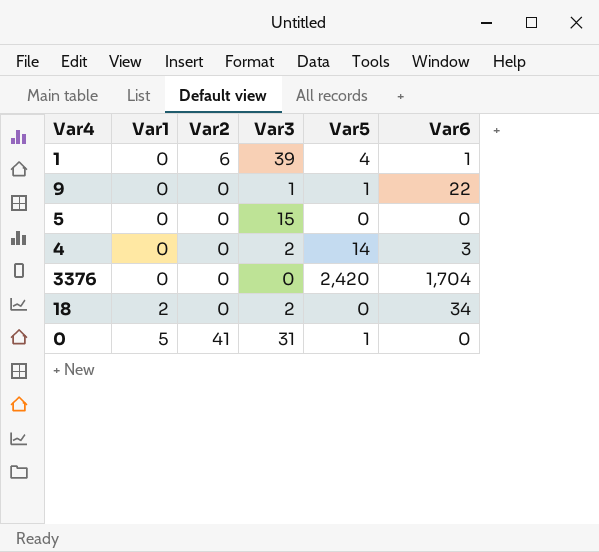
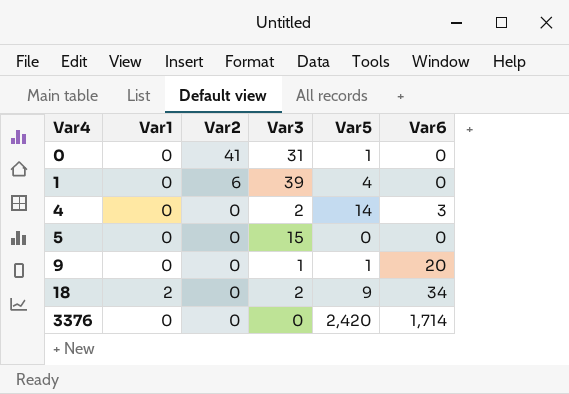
row order: Var1 ascending -> Var4 ascending
0 | Var1: 5 -> 0
1 | Var6: 1 -> 0
9 | Var6: 22 -> 20
18 | Var5: 0 -> 9
3376 | Var6: 1,704 -> 1,714

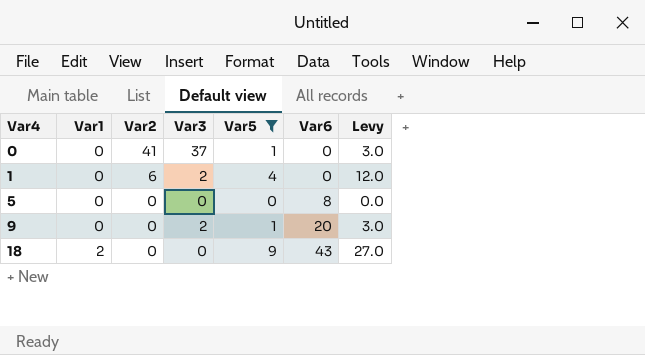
filter: none -> Var5 <= 9
column Levy | formula: none -> [Var5] * 3
0 | Var3: 31 -> 37
1 | Var3: 39 -> 2
5 | Var3: 15 -> 0
5 | Var6: 0 -> 8
9 | Var3: 1 -> 2
18 | Var3: 2 -> 0
18 | Var6: 34 -> 43

